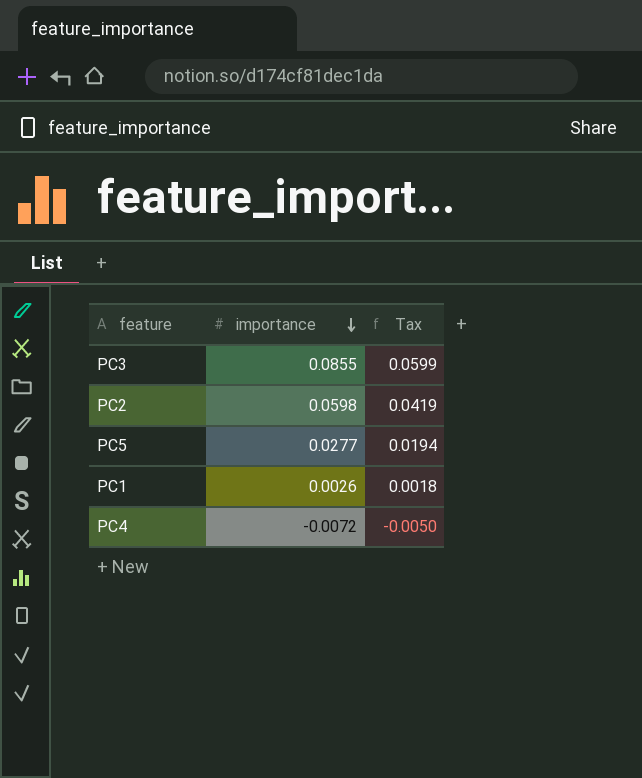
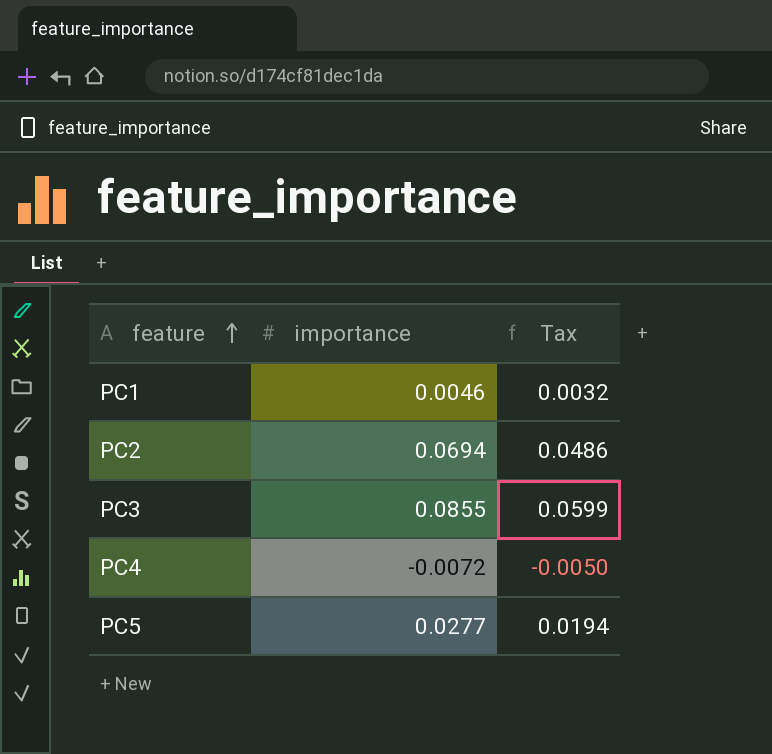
row order: importance descending -> feature ascending
PC1 | importance: 0.0026 -> 0.0046
PC1 | Tax: 0.0018 -> 0.0032
PC2 | importance: 0.0598 -> 0.0694
PC2 | Tax: 0.0419 -> 0.0486

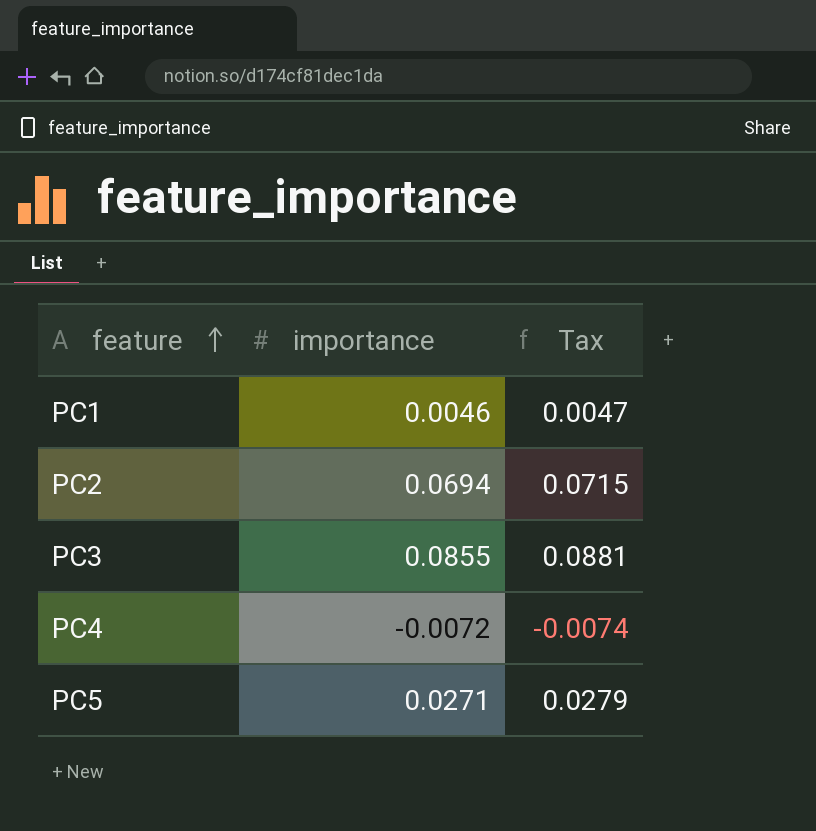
column Tax | formula: [importance] * 0.7 -> [importance] * 1.03
PC5 | importance: 0.0277 -> 0.0271

